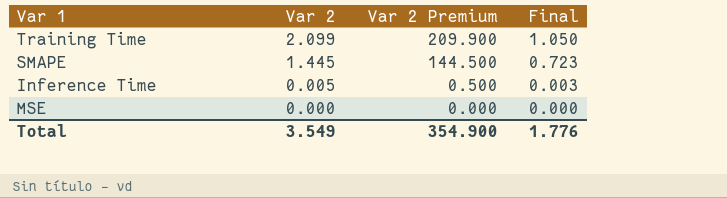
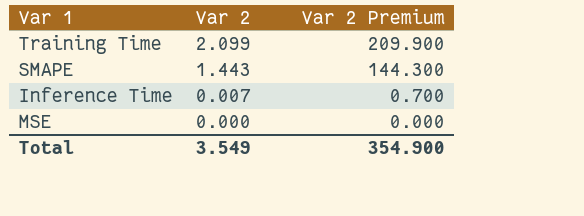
column Final | formula: [Var 2] * 0.5 -> none
SMAPE | Var 2: 1.445 -> 1.443
SMAPE | Var 2 Premium: 144.500 -> 144.300
Inference Time | Var 2: 0.005 -> 0.007
Inference Time | Var 2 Premium: 0.500 -> 0.700

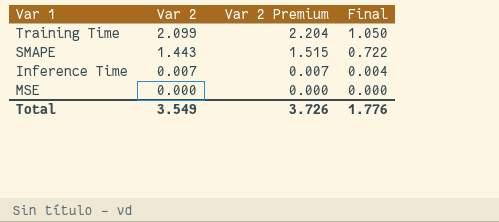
column Var 2 Premium | formula: [Var 2] * 100 -> [Var 2] * 1.05
column Final | formula: none -> [Var 2] * 0.5
Total | Var 2 Premium: 354.900 -> 3.726

